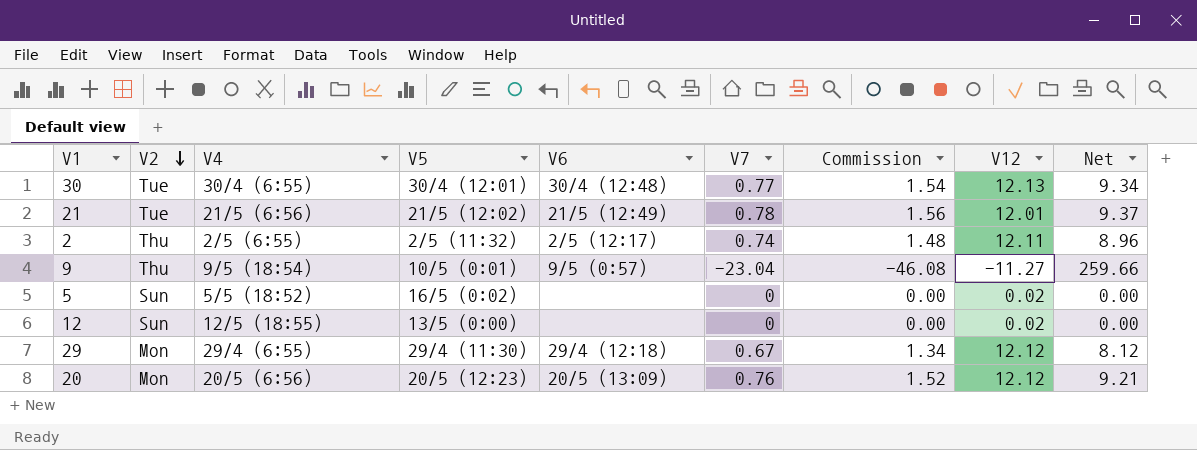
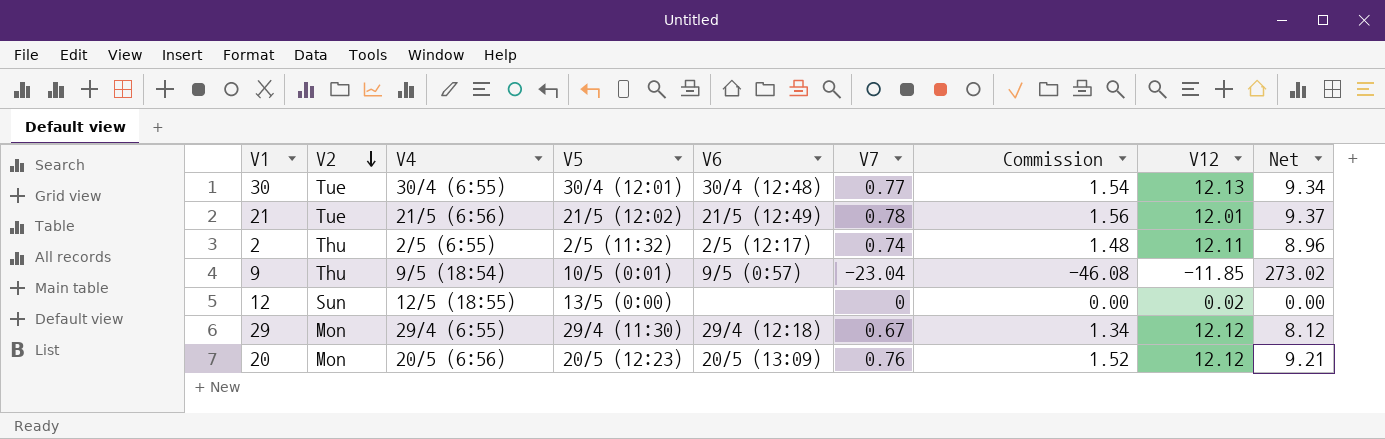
row 5: Sun | 5/5 (18:52) | 16/5 (0:02) | none | 0 | 0.00 | 0.02 | 0.00 -> none
9 | V12: -11.27 -> -11.85
9 | Net: 259.66 -> 273.02

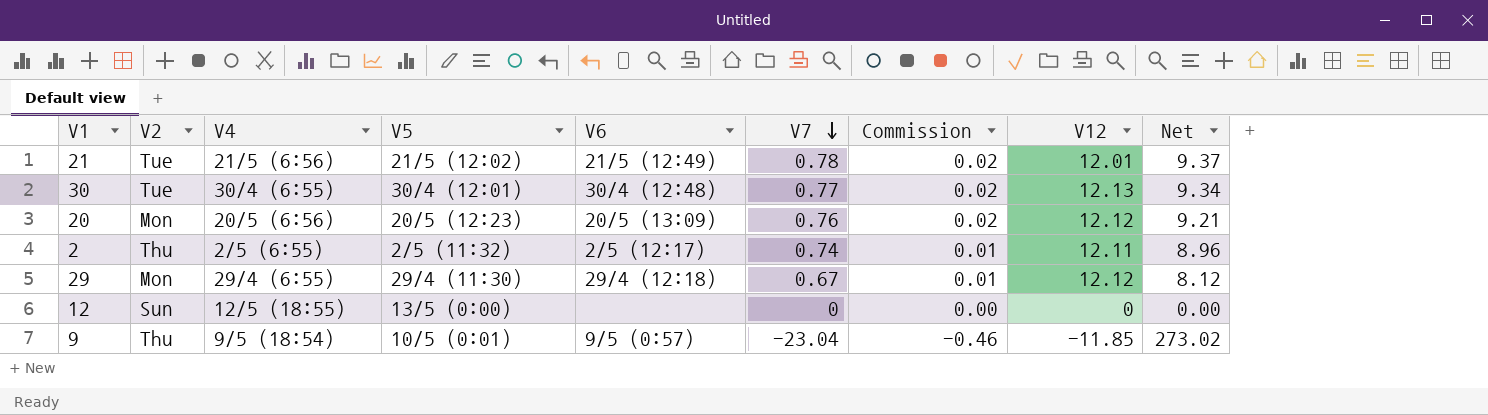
row order: V2 descending -> V7 descending
column Commission | formula: [V7] * 2 -> [V7] * 0.02
12 | V12: 0.02 -> 0

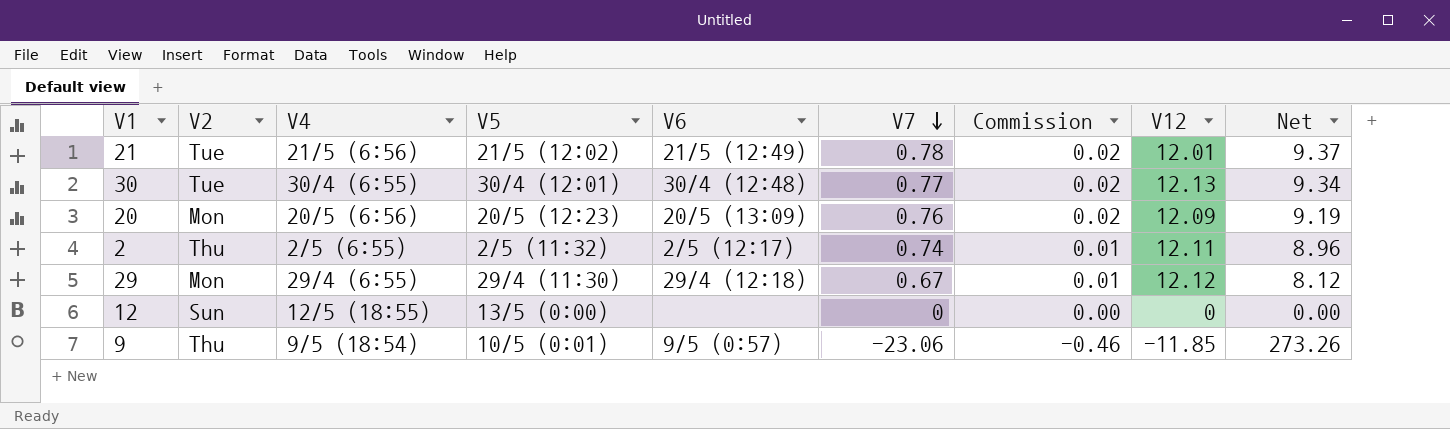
20 | V12: 12.12 -> 12.09
20 | Net: 9.21 -> 9.19
9 | V7: -23.04 -> -23.06
9 | Net: 273.02 -> 273.26

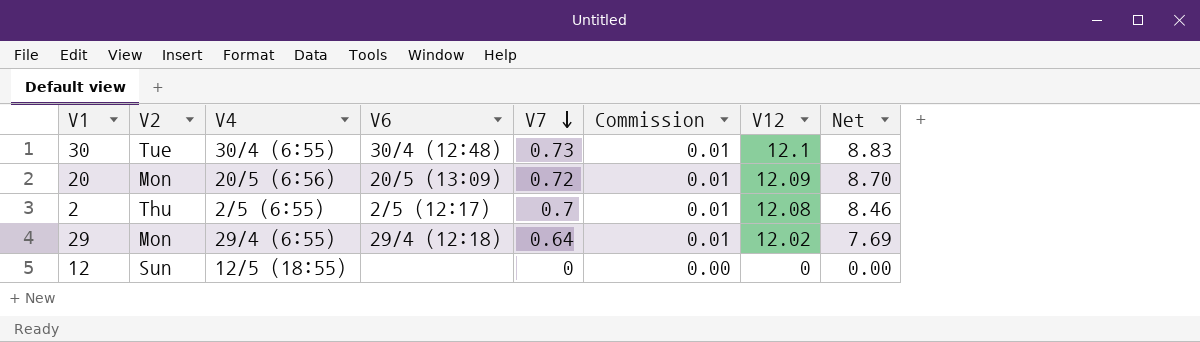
column V5 | position: 4 -> none
row 21: Tue | 21/5 (6:56) | 21/5 (12:02) | 21/5 (12:49) | 0.78 | 0.02 | 12.01 | 9.37 -> none
row 9: Thu | 9/5 (18:54) | 10/5 (0:01) | 9/5 (0:57) | -23.06 | -0.46 | -11.85 | 273.26 -> none
30 | V7: 0.77 -> 0.73
30 | Commission: 0.02 -> 0.01
30 | V12: 12.13 -> 12.1
30 | Net: 9.34 -> 8.83
20 | V7: 0.76 -> 0.72
20 | Commission: 0.02 -> 0.01
20 | Net: 9.19 -> 8.70
2 | V7: 0.74 -> 0.7
2 | V12: 12.11 -> 12.08
2 | Net: 8.96 -> 8.46
29 | V7: 0.67 -> 0.64
29 | V12: 12.12 -> 12.02
29 | Net: 8.12 -> 7.69

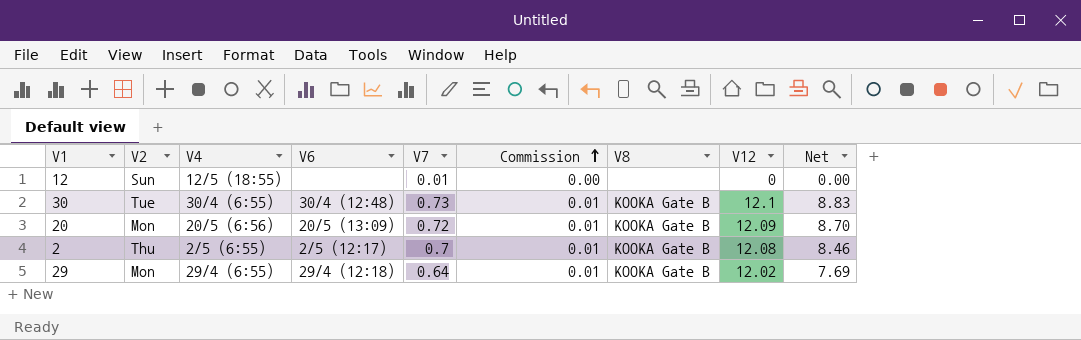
row order: V7 descending -> Commission ascending
column V8 | position: none -> 7
12 | V7: 0 -> 0.01

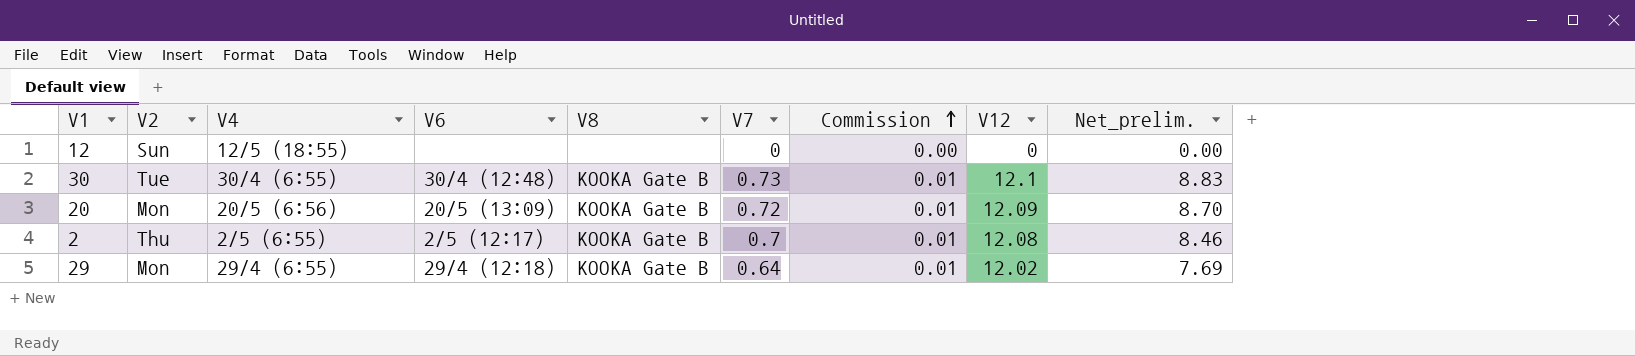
column V8 | position: 7 -> 5
column name: Net -> Net_prelim.
12 | V7: 0.01 -> 0

